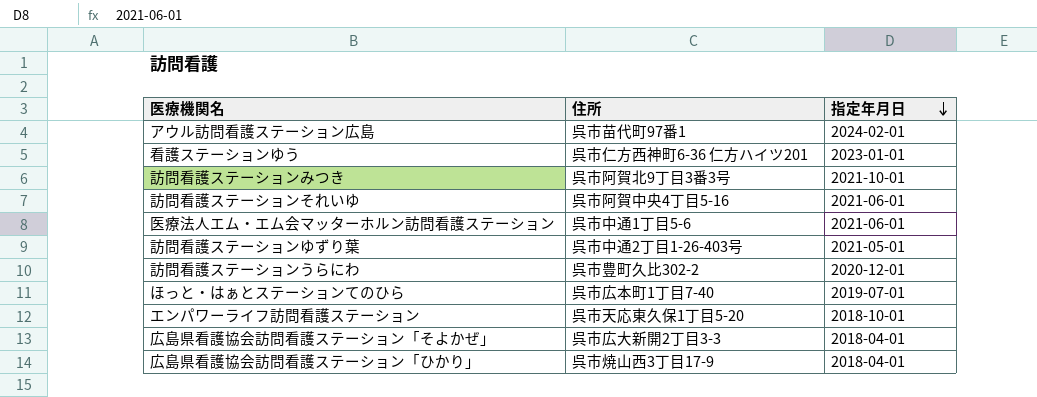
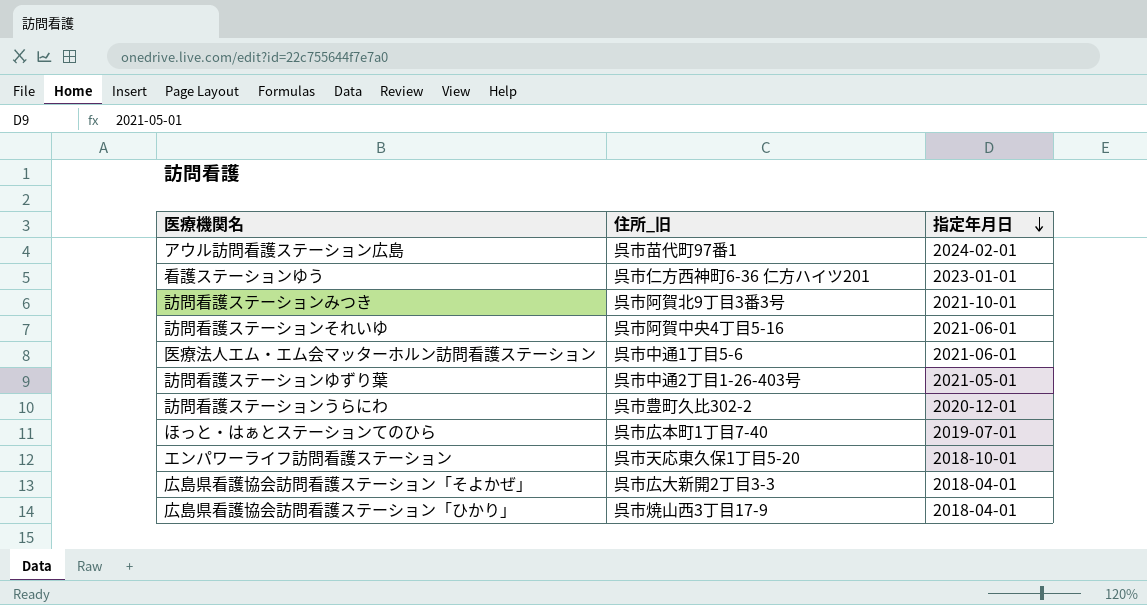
column name: 住所 -> 住所_旧

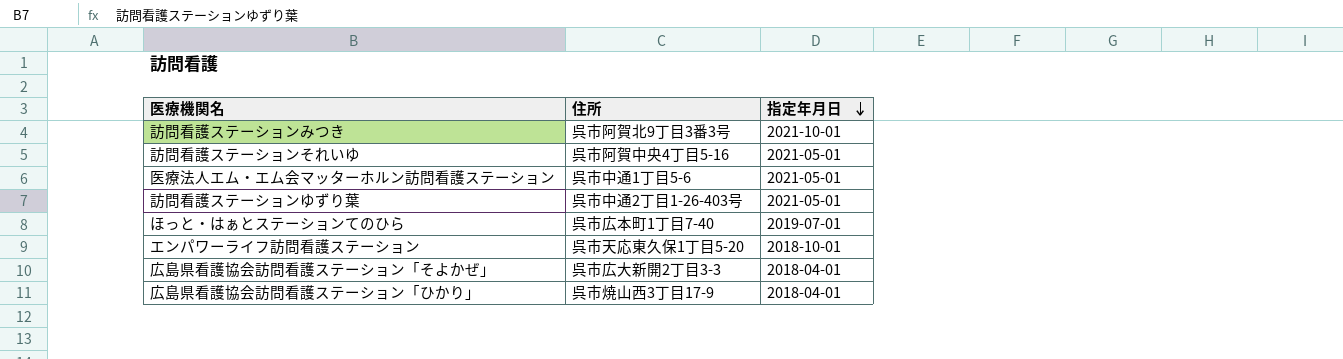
column name: 住所_旧 -> 住所
row アウル訪問看護ステーション広島: 呉市苗代町97番1 | 2024-02-01 -> none
row 看護ステーションゆう: 呉市仁方西神町6-36 仁方ハイツ201 | 2023-01-01 -> none
row 訪問看護ステーションうらにわ: 呉市豊町久比302-2 | 2020-12-01 -> none
訪問看護ステーションそれいゆ | 指定年月日: 2021-06-01 -> 2021-05-01
医療法人エム・エム会マッターホルン訪問看護ステーション | 指定年月日: 2021-06-01 -> 2021-05-01

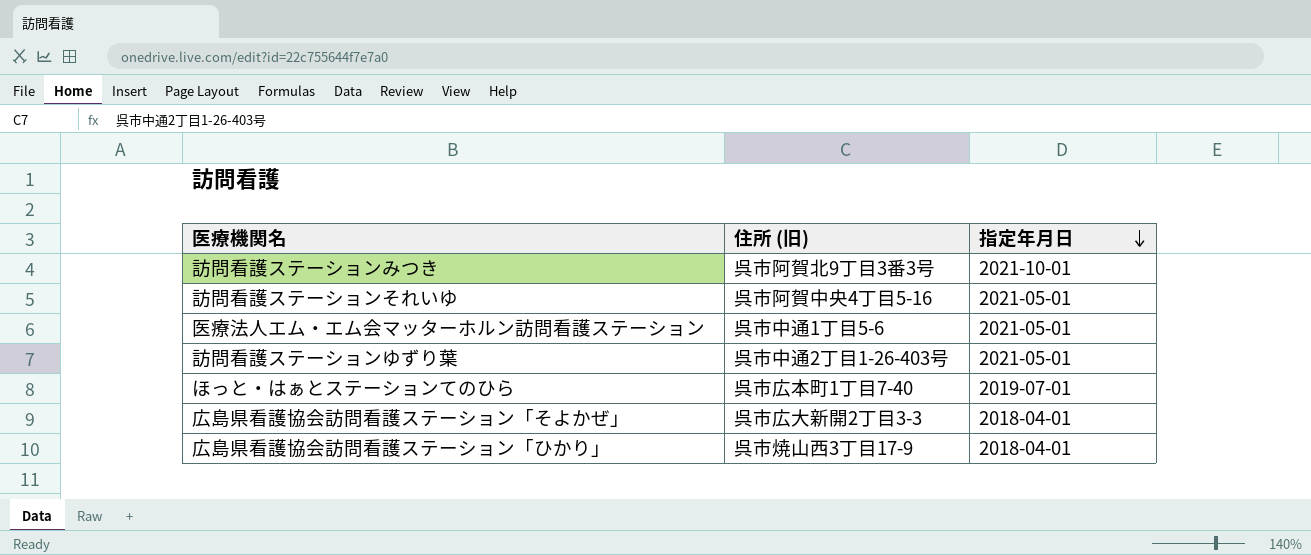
column name: 住所 -> 住所 (旧)
row エンパワーライフ訪問看護ステーション: 呉市天応東久保1丁目5-20 | 2018-10-01 -> none

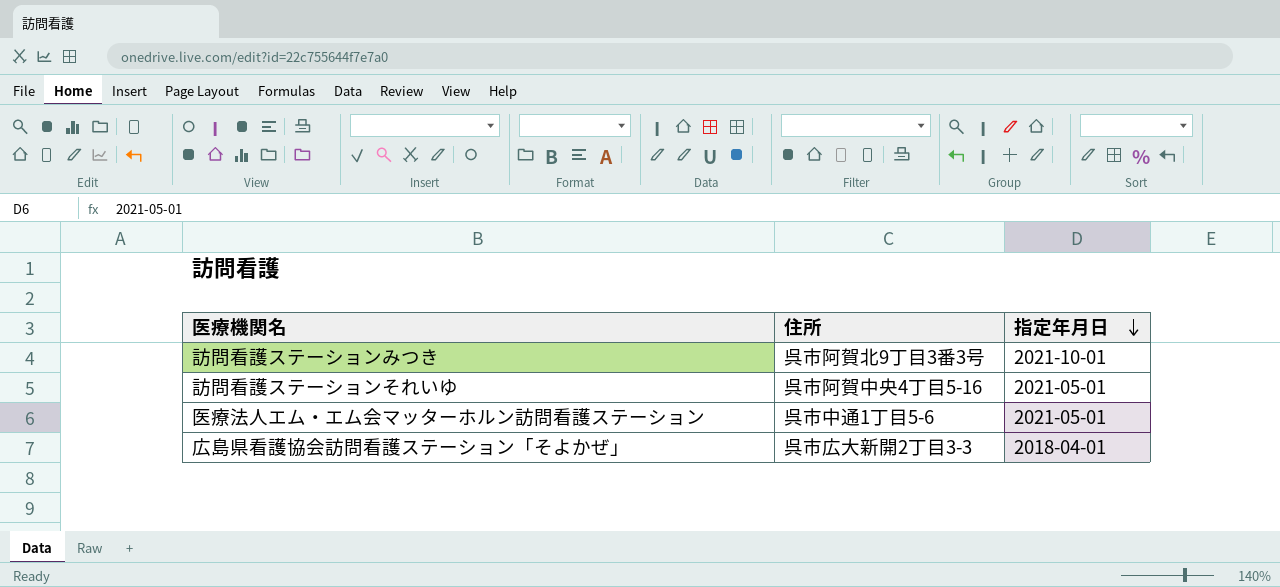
column name: 住所 (旧) -> 住所
row 訪問看護ステーションゆずり葉: 呉市中通2丁目1-26-403号 | 2021-05-01 -> none
row ほっと・はぁとステーションてのひら: 呉市広本町1丁目7-40 | 2019-07-01 -> none
row 広島県看護協会訪問看護ステーション「ひかり」: 呉市焼山西3丁目17-9 | 2018-04-01 -> none

